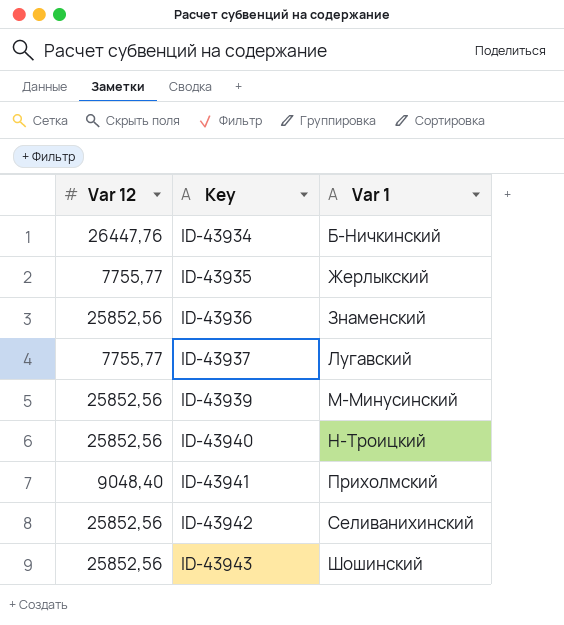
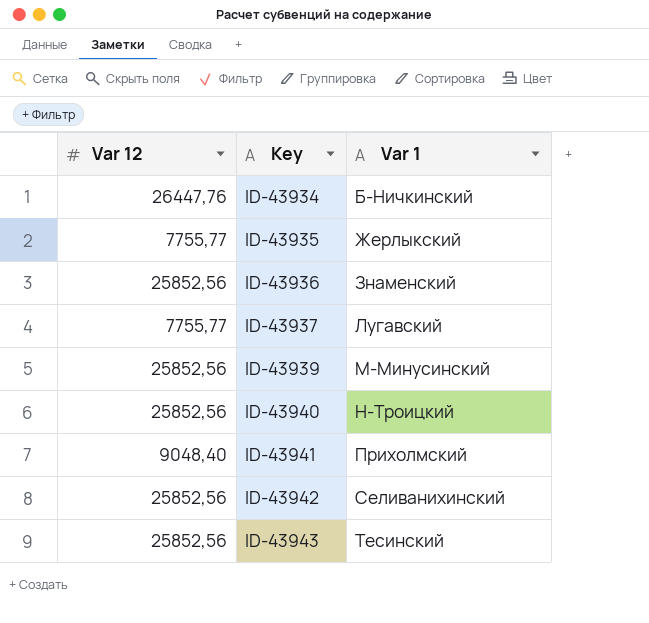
ID-43943 | Var 1: Шошинский -> Тесинский

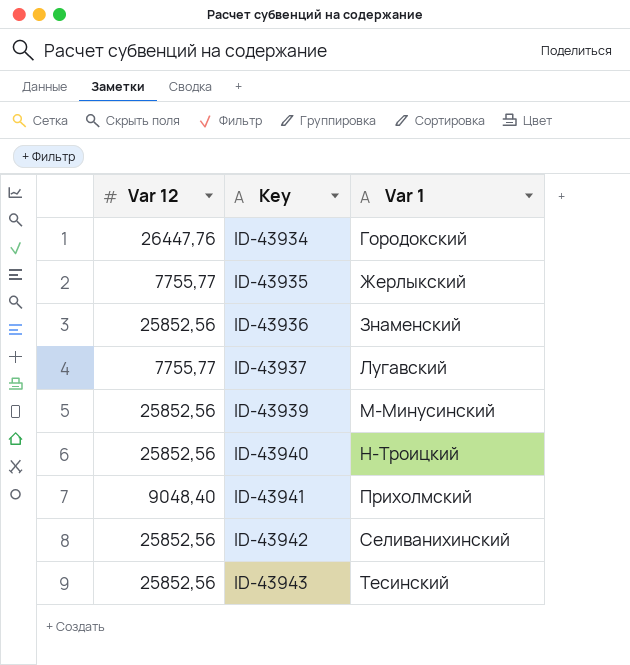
ID-43934 | Var 1: Б-Ничкинский -> Городокский

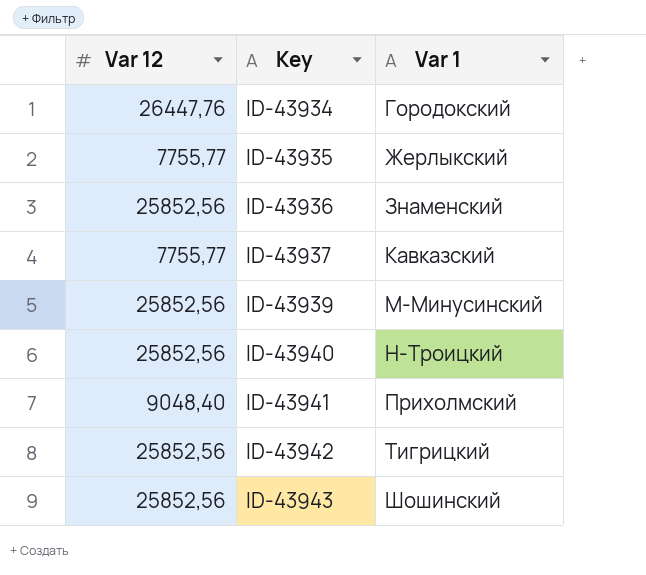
ID-43937 | Var 1: Лугавский -> Кавказский
ID-43942 | Var 1: Селиванихинский -> Тигрицкий
ID-43943 | Var 1: Тесинский -> Шошинский

